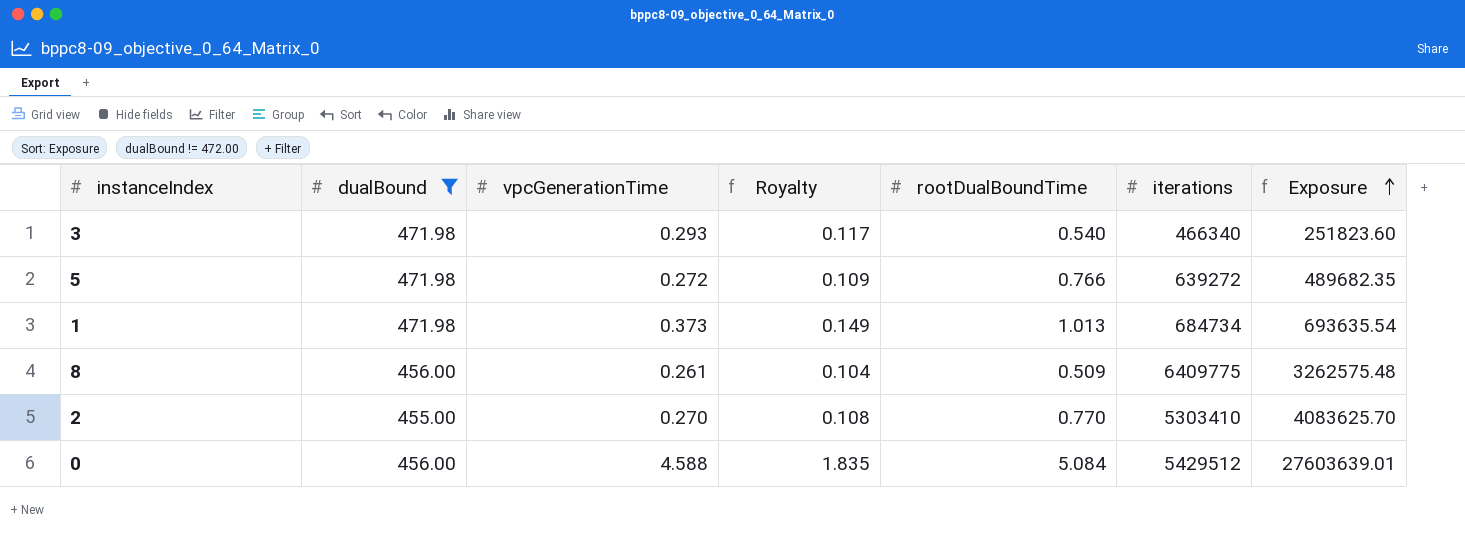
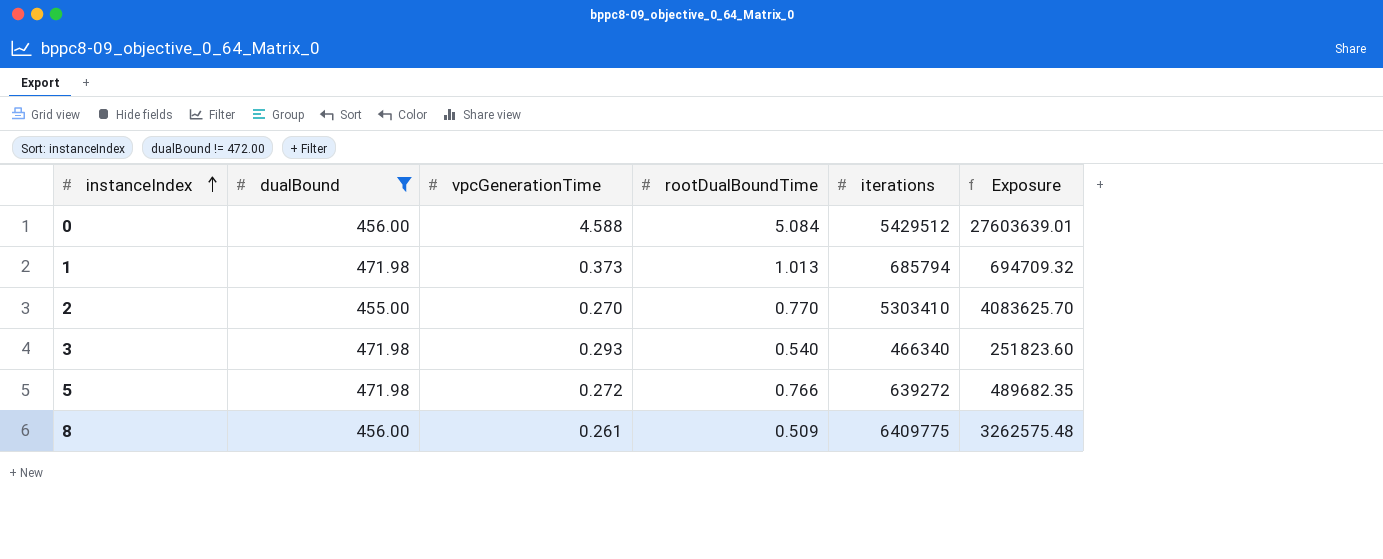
row order: Exposure ascending -> instanceIndex ascending
column Royalty | formula: [vpcGenerationTime] * 0.4 -> none
1 | iterations: 684734 -> 685794
1 | Exposure: 693635.54 -> 694709.32

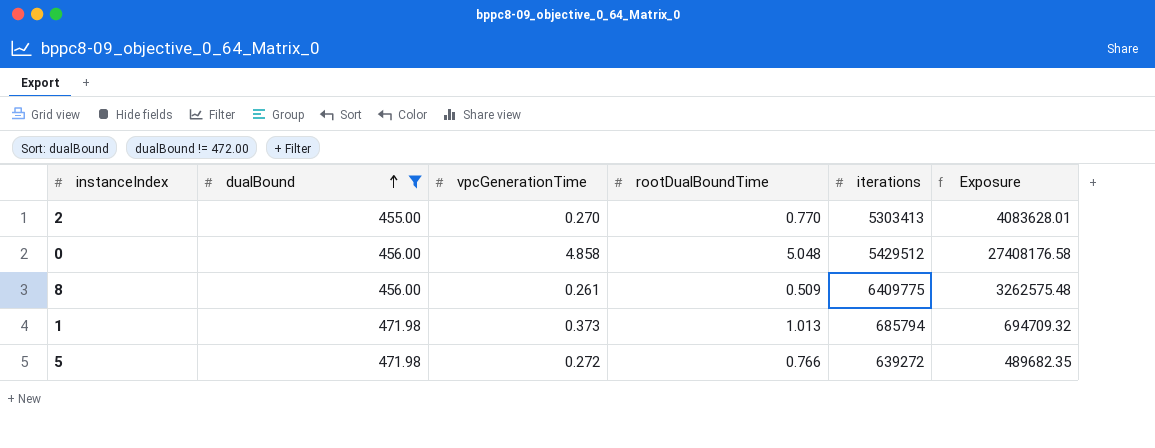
row order: instanceIndex ascending -> dualBound ascending
row 3: 471.98 | 0.293 | 0.540 | 466340 | 251823.60 -> none
2 | iterations: 5303410 -> 5303413
2 | Exposure: 4083625.70 -> 4083628.01
0 | vpcGenerationTime: 4.588 -> 4.858
0 | rootDualBoundTime: 5.084 -> 5.048
0 | Exposure: 27603639.01 -> 27408176.58

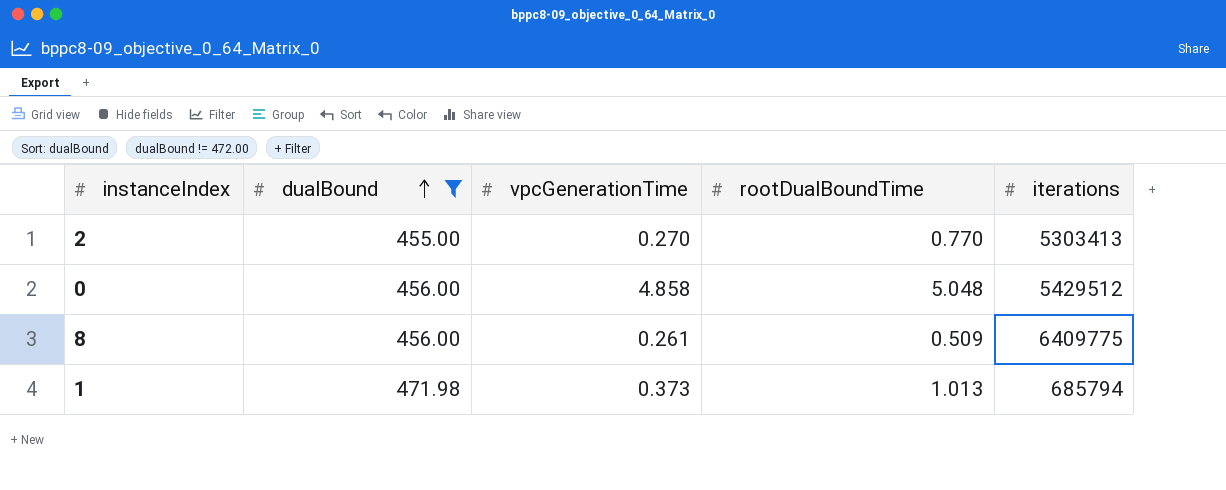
column Exposure | formula: [rootDualBoundTime] * [iterations] -> none
row 5: 471.98 | 0.272 | 0.766 | 639272 | 489682.35 -> none

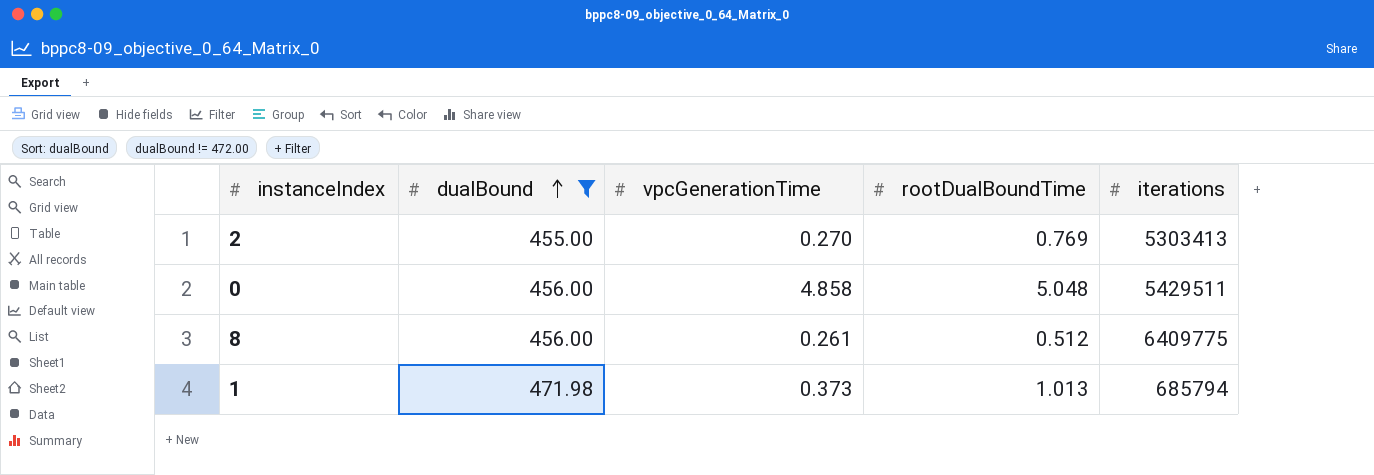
2 | rootDualBoundTime: 0.770 -> 0.769
0 | iterations: 5429512 -> 5429511
8 | rootDualBoundTime: 0.509 -> 0.512

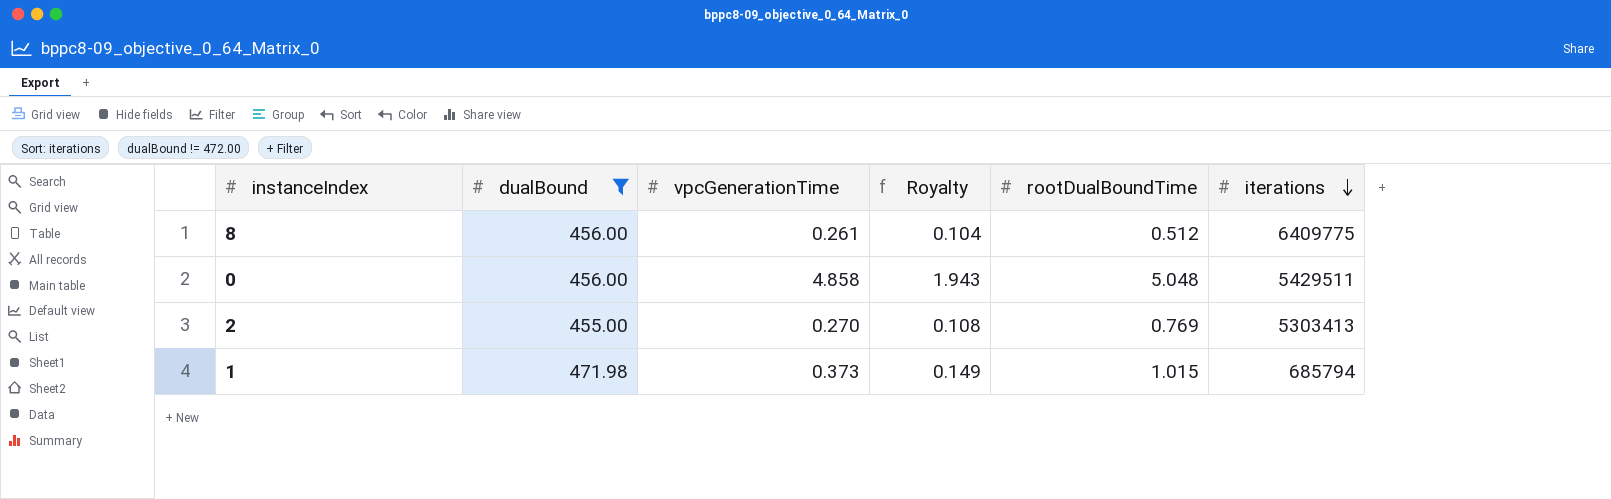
row order: dualBound ascending -> iterations descending
column Royalty | formula: none -> [vpcGenerationTime] * 0.4
1 | rootDualBoundTime: 1.013 -> 1.015

